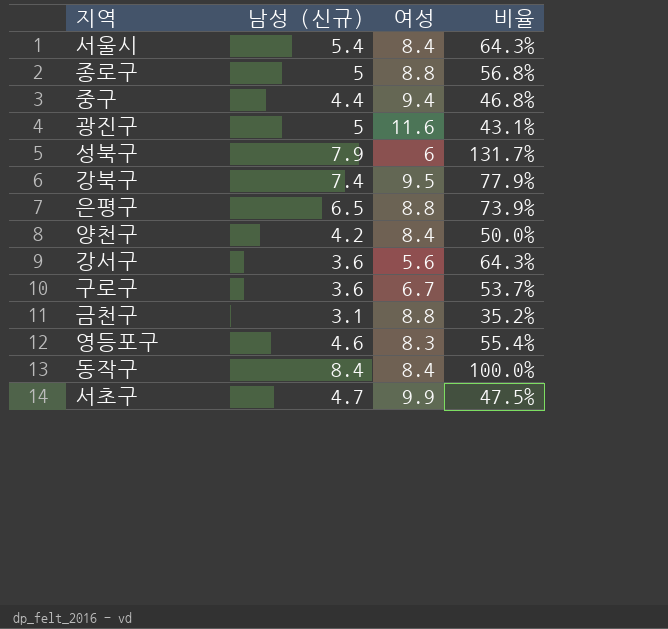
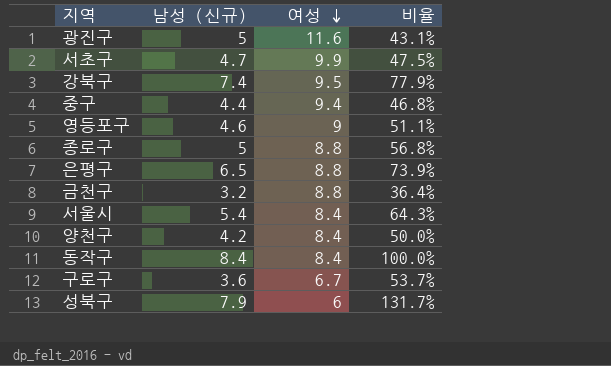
row order: none -> 여성 descending
row 강서구: 3.6 | 5.6 | 64.3% -> none
영등포구 | 여성: 8.3 -> 9
영등포구 | 비율: 55.4% -> 51.1%
금천구 | 남성 (신규): 3.1 -> 3.2
금천구 | 비율: 35.2% -> 36.4%

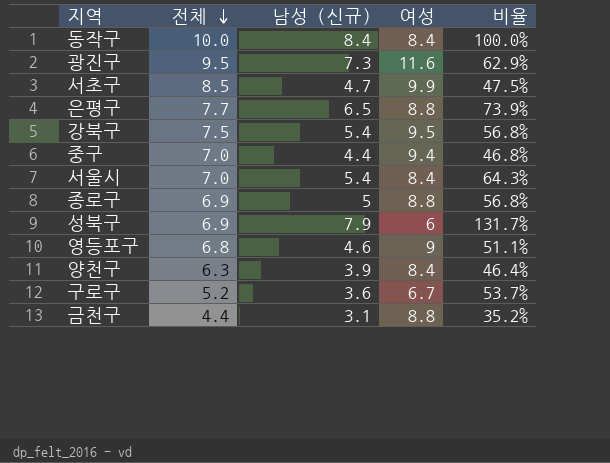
row order: 여성 descending -> 전체 descending
column 전체 | position: none -> 2
광진구 | 남성 (신규): 5 -> 7.3
광진구 | 비율: 43.1% -> 62.9%
강북구 | 남성 (신규): 7.4 -> 5.4
강북구 | 비율: 77.9% -> 56.8%
양천구 | 남성 (신규): 4.2 -> 3.9
양천구 | 비율: 50.0% -> 46.4%
금천구 | 남성 (신규): 3.2 -> 3.1
금천구 | 비율: 36.4% -> 35.2%

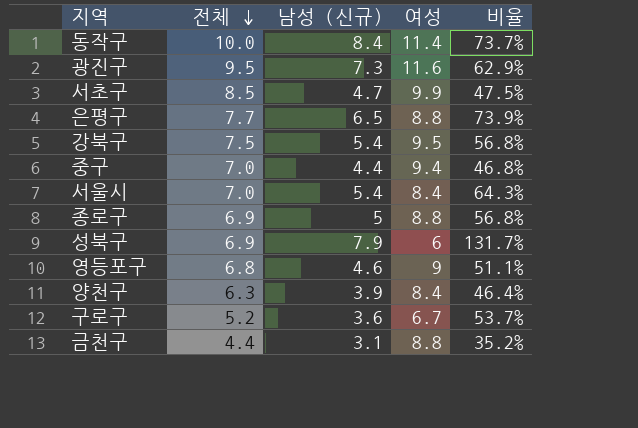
동작구 | 여성: 8.4 -> 11.4
동작구 | 비율: 100.0% -> 73.7%

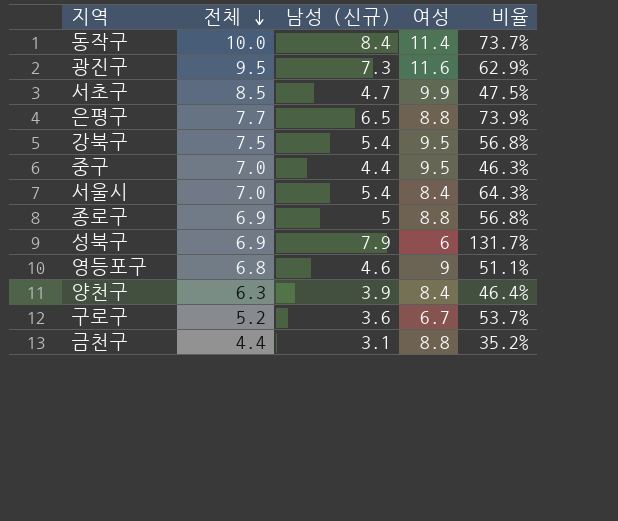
중구 | 여성: 9.4 -> 9.5
중구 | 비율: 46.8% -> 46.3%

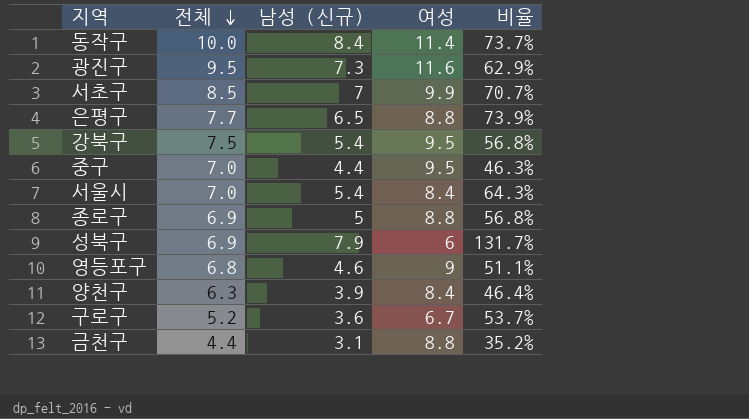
서초구 | 남성 (신규): 4.7 -> 7
서초구 | 비율: 47.5% -> 70.7%

